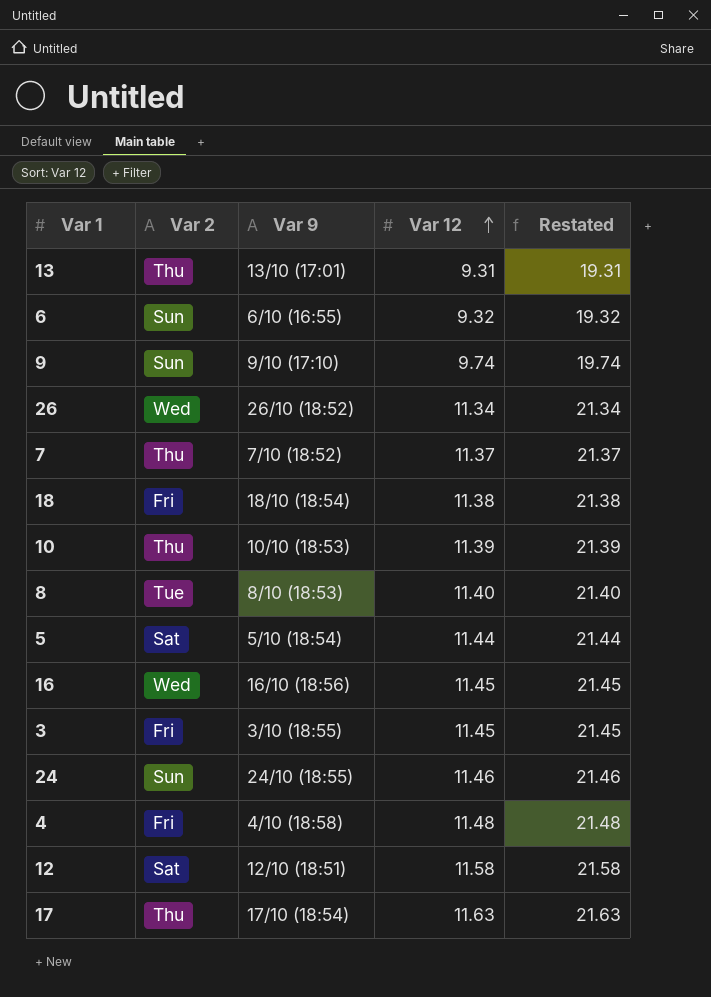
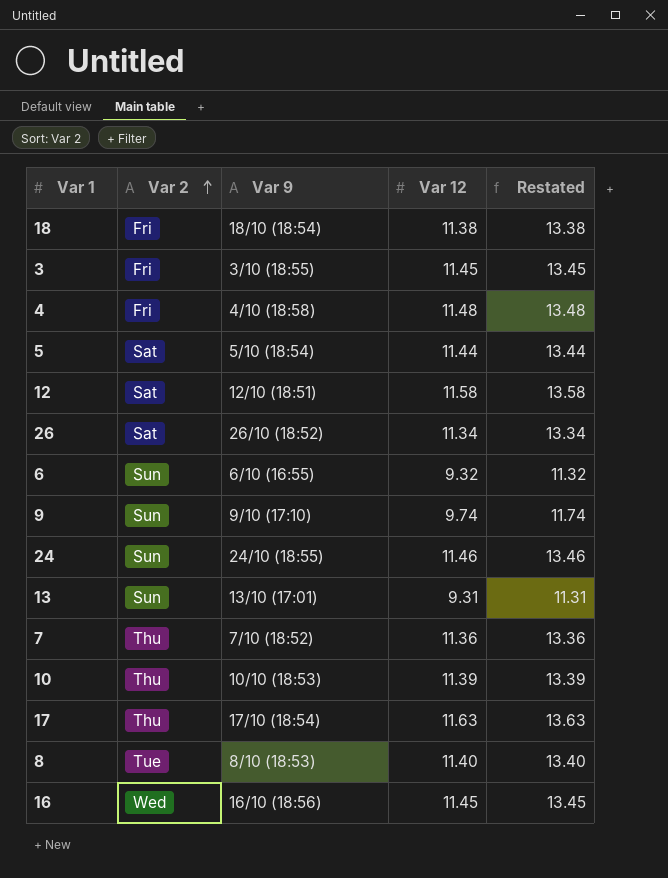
row order: Var 12 ascending -> Var 2 ascending
column Restated | formula: [Var 12] + 10 -> [Var 12] + 2
26 | Var 2: Wed -> Sat
13 | Var 2: Thu -> Sun
7 | Var 12: 11.37 -> 11.36

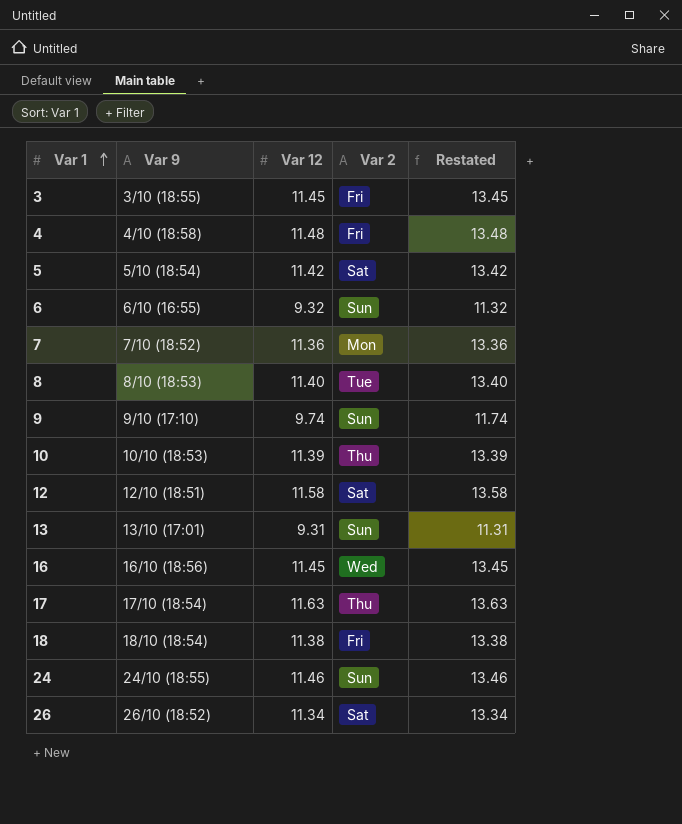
row order: Var 2 ascending -> Var 1 ascending
column Var 2 | position: 2 -> 4
5 | Var 12: 11.44 -> 11.42
5 | Restated: 13.44 -> 13.42
7 | Var 2: Thu -> Mon

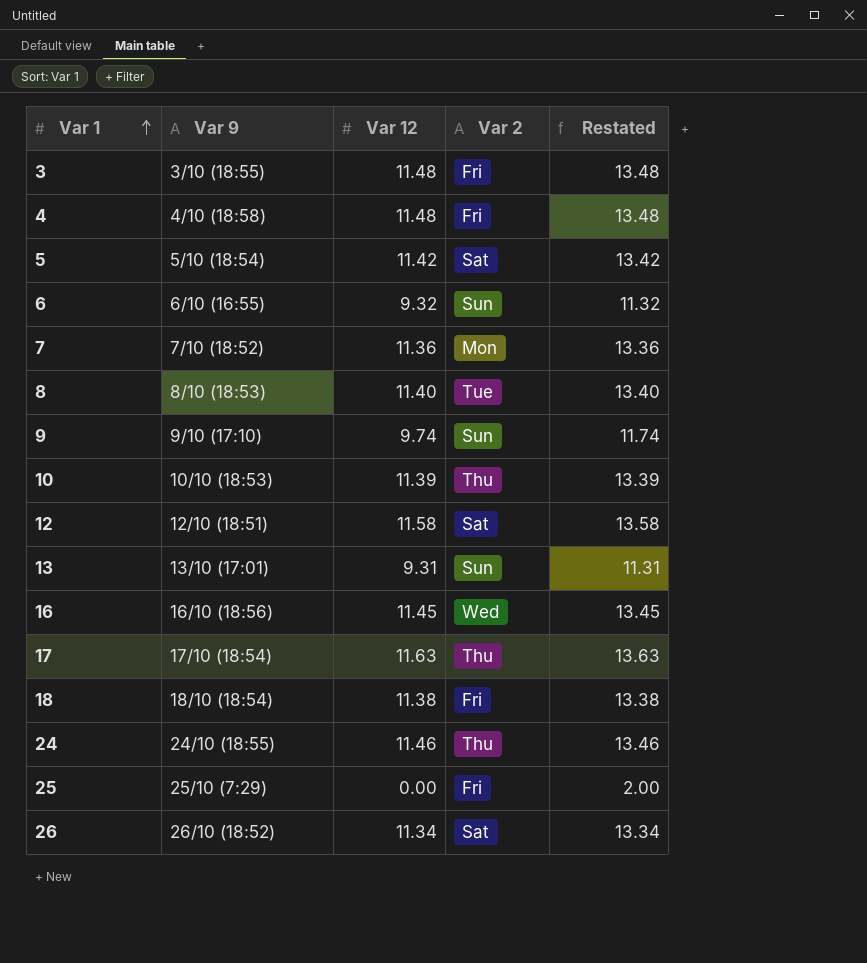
3 | Var 12: 11.45 -> 11.48
3 | Restated: 13.45 -> 13.48
24 | Var 2: Sun -> Thu
row 25: none -> 25/10 (7:29) | 0.00 | Fri | 2.00

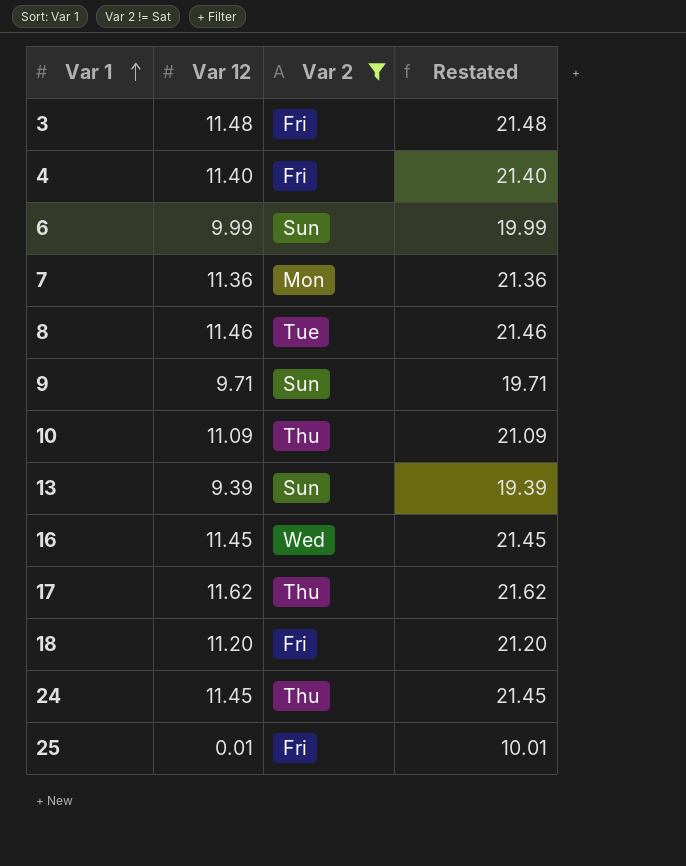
filter: none -> Var 2 != Sat
column Var 9 | position: 2 -> none
column Restated | formula: [Var 12] + 2 -> [Var 12] + 10
4 | Var 12: 11.48 -> 11.40
6 | Var 12: 9.32 -> 9.99
8 | Var 12: 11.40 -> 11.46
9 | Var 12: 9.74 -> 9.71
10 | Var 12: 11.39 -> 11.09
13 | Var 12: 9.31 -> 9.39
17 | Var 12: 11.63 -> 11.62
18 | Var 12: 11.38 -> 11.20
24 | Var 12: 11.46 -> 11.45
25 | Var 12: 0.00 -> 0.01

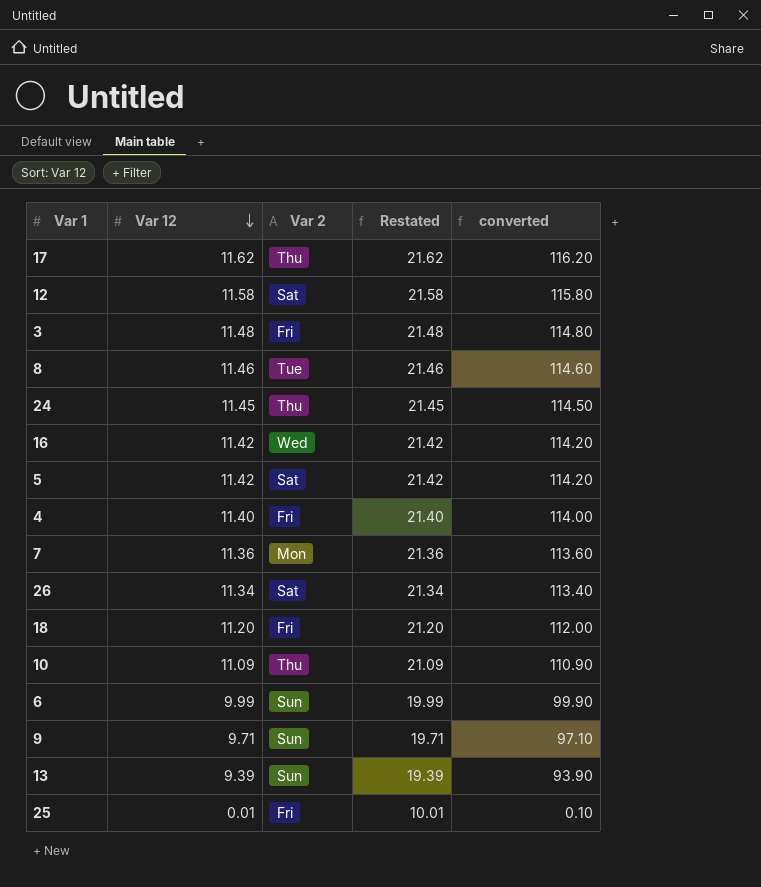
filter: Var 2 != Sat -> none
row order: Var 1 ascending -> Var 12 descending
column converted | formula: none -> [Var 12] * 10
16 | Var 12: 11.45 -> 11.42
16 | Restated: 21.45 -> 21.42

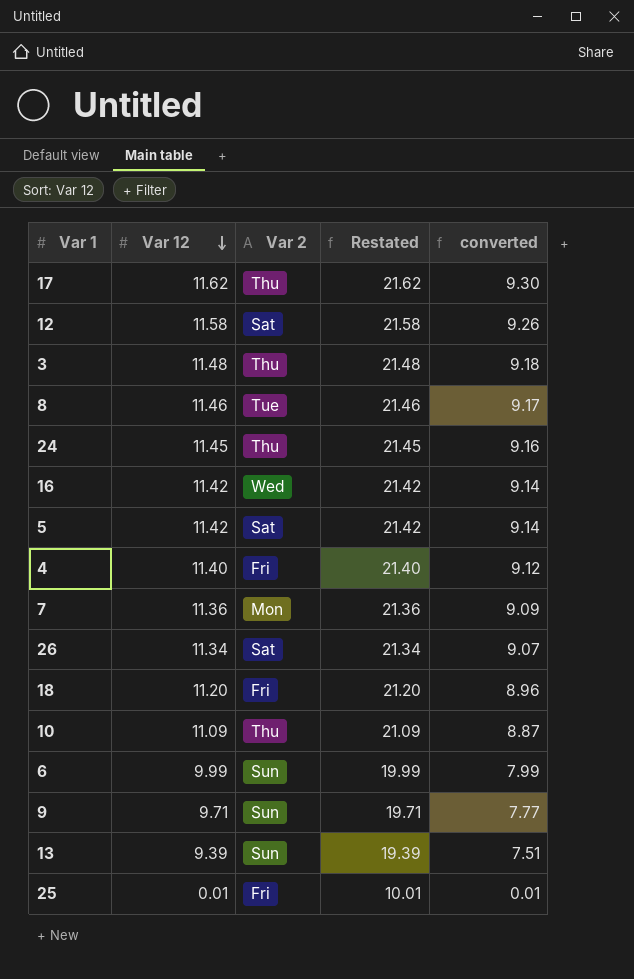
column converted | formula: [Var 12] * 10 -> [Var 12] * 0.8
3 | Var 2: Fri -> Thu

